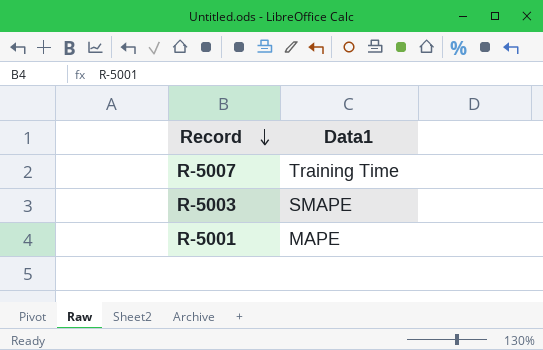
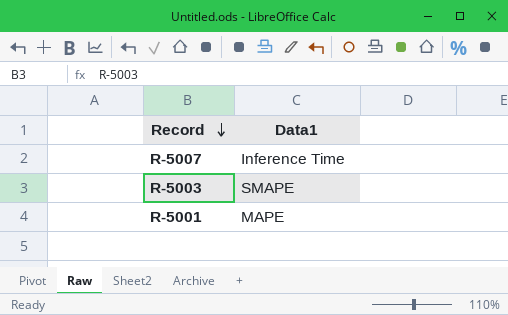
R-5007 | Data1: Training Time -> Inference Time

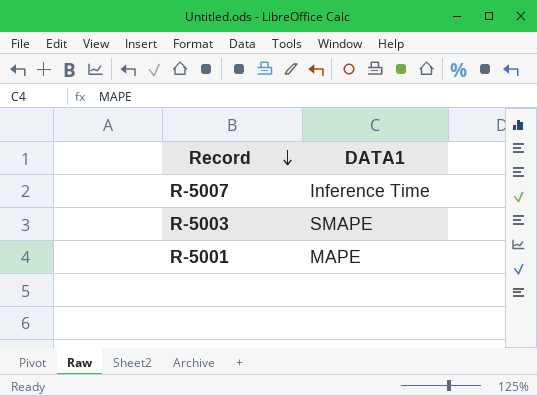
column name: Data1 -> DATA1

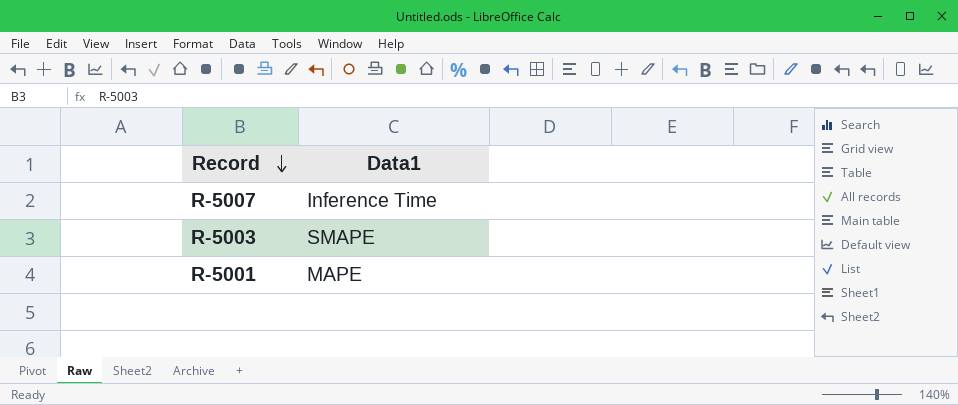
column name: DATA1 -> Data1

